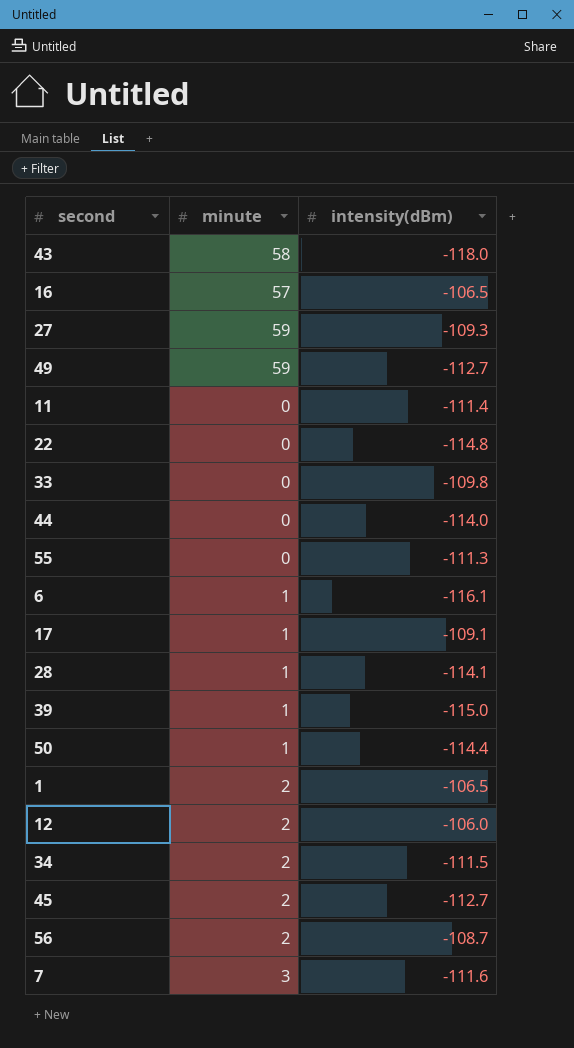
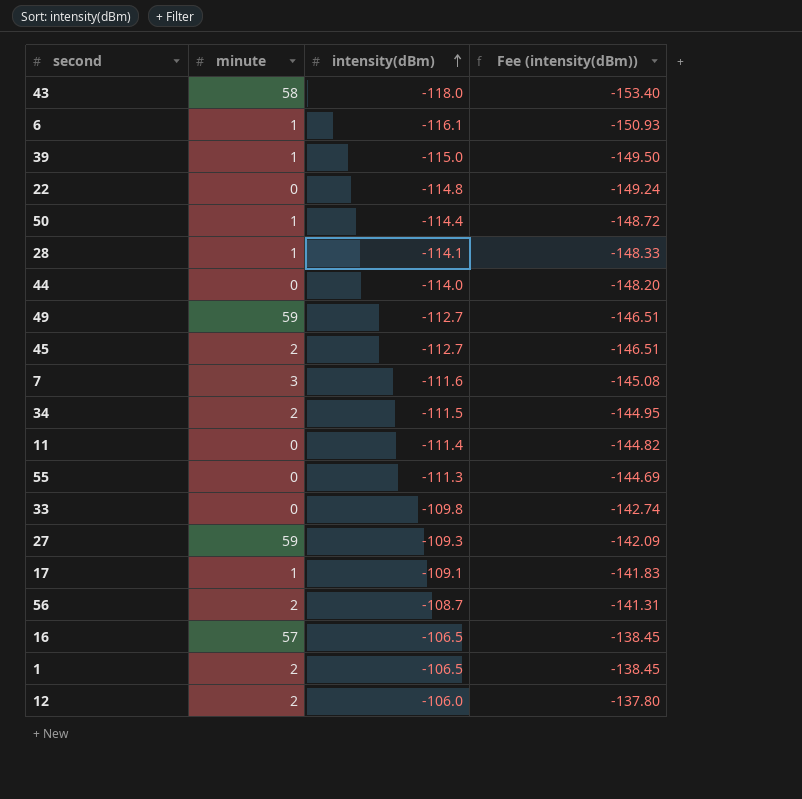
row order: none -> intensity(dBm) ascending
column Fee (intensity(dBm)) | formula: none -> [intensity(dBm)] * 1.3

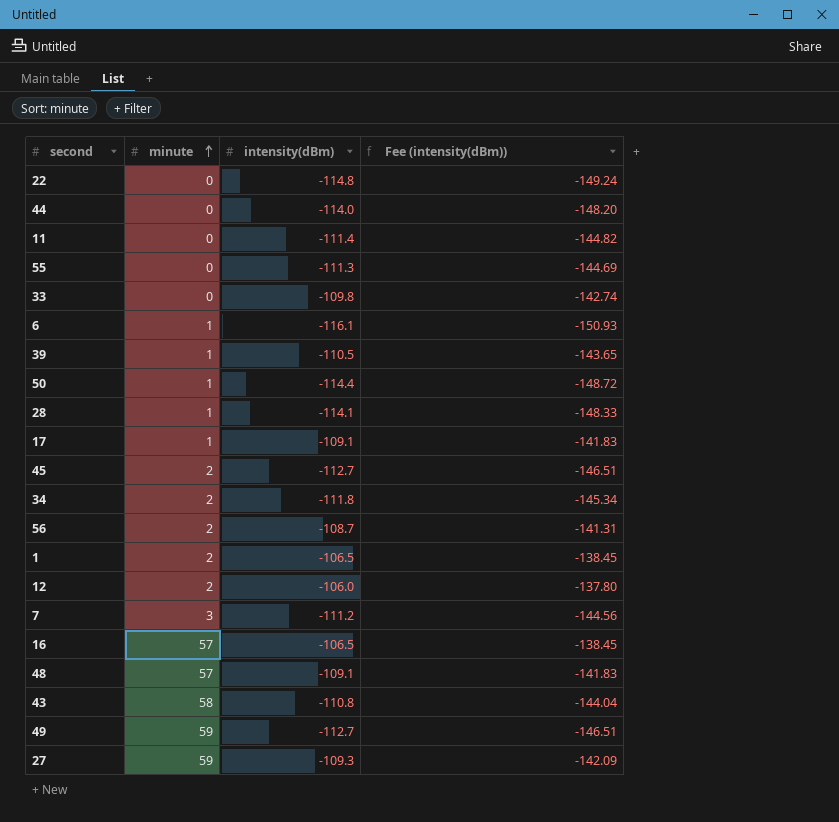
row order: intensity(dBm) ascending -> minute ascending
39 | intensity(dBm): -115.0 -> -110.5
39 | Fee (intensity(dBm)): -149.50 -> -143.65
34 | intensity(dBm): -111.5 -> -111.8
34 | Fee (intensity(dBm)): -144.95 -> -145.34
7 | intensity(dBm): -111.6 -> -111.2
7 | Fee (intensity(dBm)): -145.08 -> -144.56
row 48: none -> 57 | -109.1 | -141.83
43 | intensity(dBm): -118.0 -> -110.8
43 | Fee (intensity(dBm)): -153.40 -> -144.04

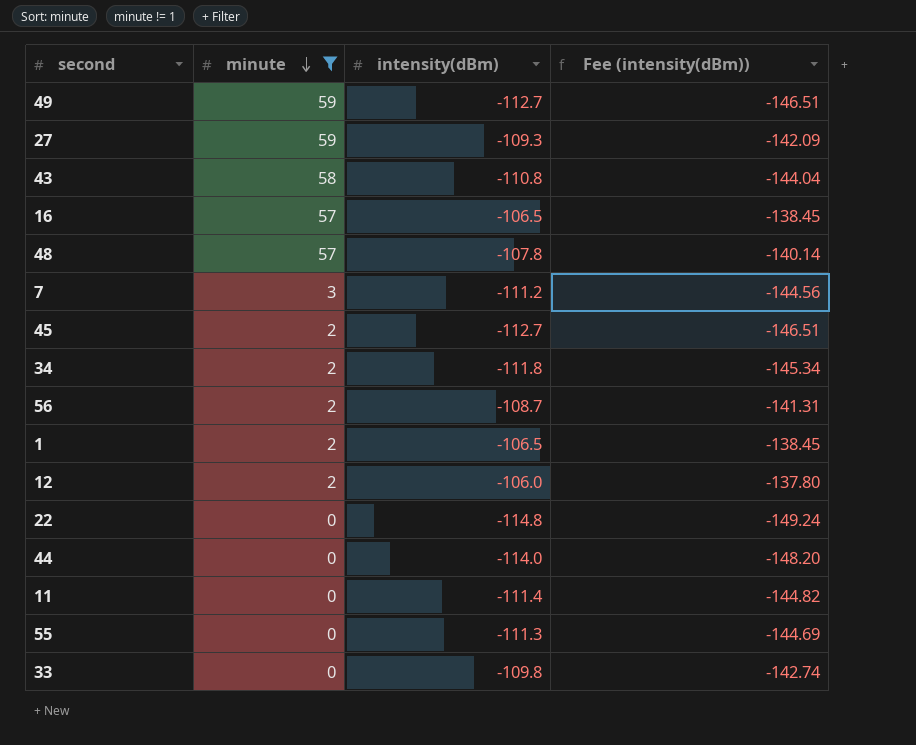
filter: none -> minute != 1
row order: minute ascending -> minute descending
48 | intensity(dBm): -109.1 -> -107.8
48 | Fee (intensity(dBm)): -141.83 -> -140.14

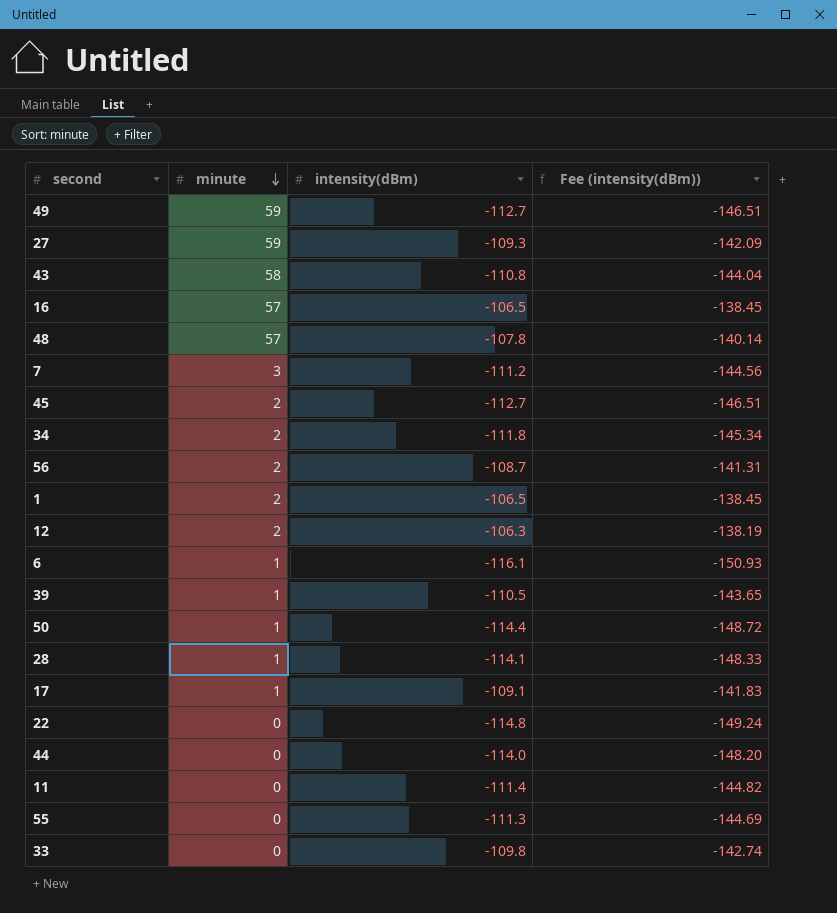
filter: minute != 1 -> none
12 | intensity(dBm): -106.0 -> -106.3
12 | Fee (intensity(dBm)): -137.80 -> -138.19

